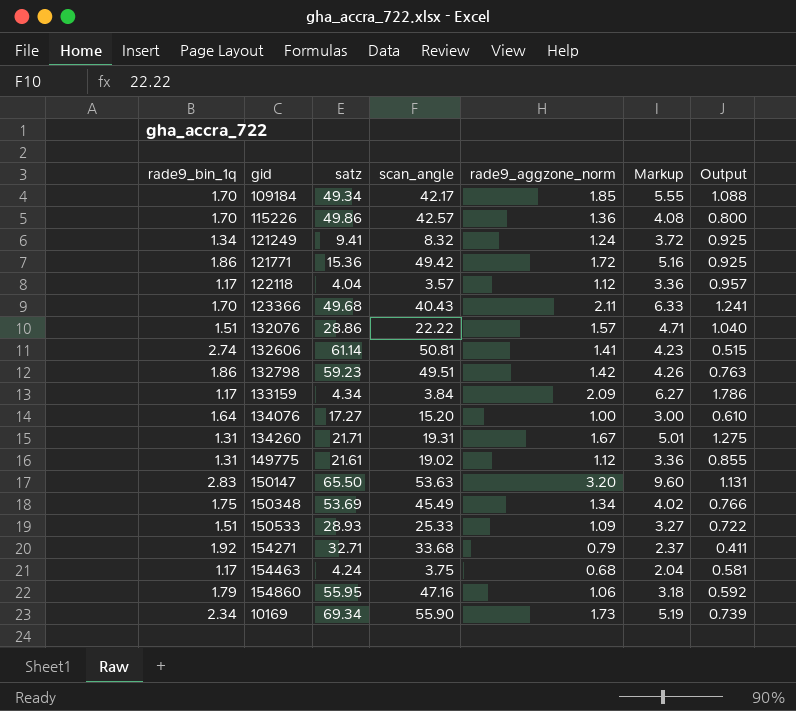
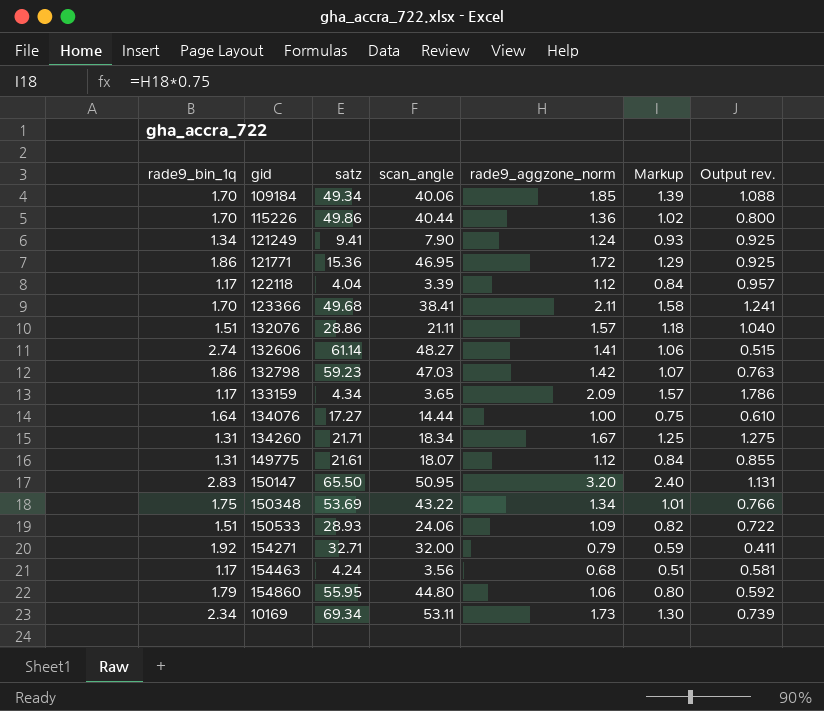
column Markup | formula: [rade9_aggzone_norm] * 3 -> [rade9_aggzone_norm] * 0.75
column name: Output -> Output rev.
109184 | scan_angle: 42.17 -> 40.06
115226 | scan_angle: 42.57 -> 40.44
121249 | scan_angle: 8.32 -> 7.90
121771 | scan_angle: 49.42 -> 46.95
122118 | scan_angle: 3.57 -> 3.39
123366 | scan_angle: 40.43 -> 38.41
132076 | scan_angle: 22.22 -> 21.11
132606 | scan_angle: 50.81 -> 48.27
132798 | scan_angle: 49.51 -> 47.03
133159 | scan_angle: 3.84 -> 3.65
134076 | scan_angle: 15.20 -> 14.44
134260 | scan_angle: 19.31 -> 18.34
149775 | scan_angle: 19.02 -> 18.07
150147 | scan_angle: 53.63 -> 50.95
150348 | scan_angle: 45.49 -> 43.22
150533 | scan_angle: 25.33 -> 24.06
154271 | scan_angle: 33.68 -> 32.00
154463 | scan_angle: 3.75 -> 3.56
154860 | scan_angle: 47.16 -> 44.80
10169 | scan_angle: 55.90 -> 53.11

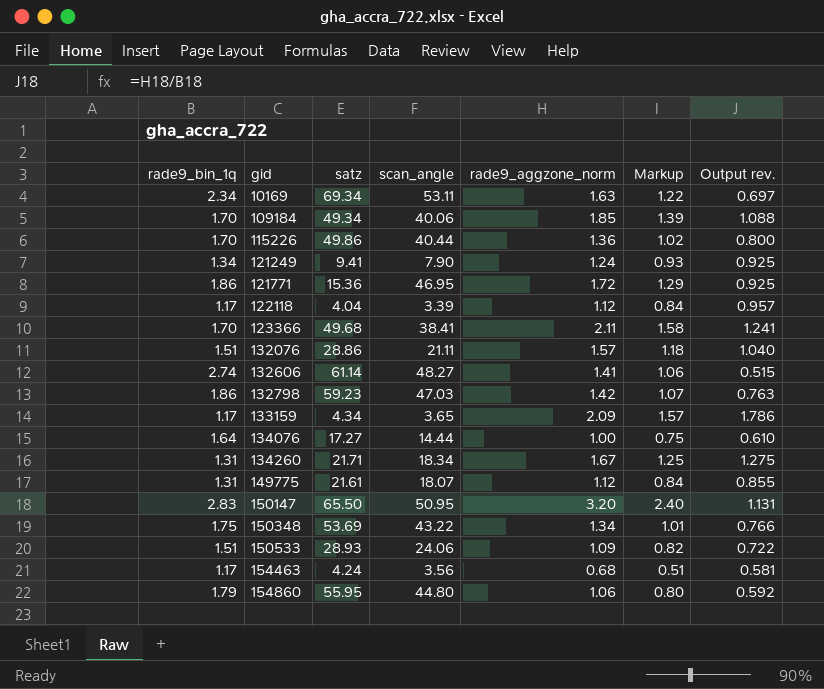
row order: none -> gid ascending
row 154271: 1.92 | 32.71 | 32.00 | 0.79 | 0.59 | 0.411 -> none
10169 | rade9_aggzone_norm: 1.73 -> 1.63
10169 | Markup: 1.30 -> 1.22
10169 | Output rev.: 0.739 -> 0.697

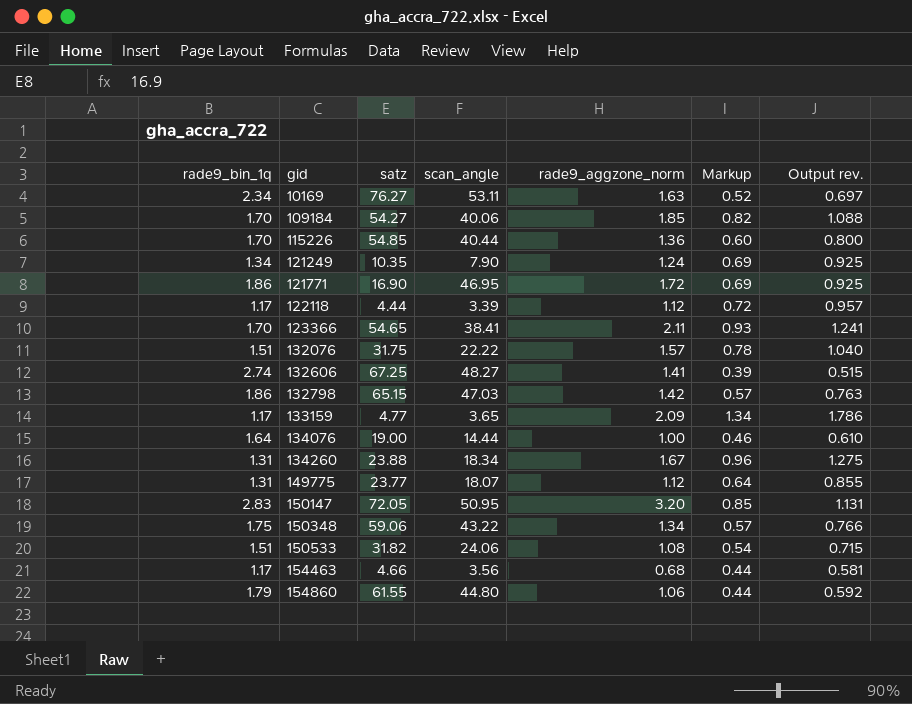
column Markup | formula: [rade9_aggzone_norm] * 0.75 -> [Output rev.] * 0.75
10169 | satz: 69.34 -> 76.27
109184 | satz: 49.34 -> 54.27
115226 | satz: 49.86 -> 54.85
121249 | satz: 9.41 -> 10.35
121771 | satz: 15.36 -> 16.90
122118 | satz: 4.04 -> 4.44
123366 | satz: 49.68 -> 54.65
132076 | satz: 28.86 -> 31.75
132076 | scan_angle: 21.11 -> 22.22
132606 | satz: 61.14 -> 67.25
132798 | satz: 59.23 -> 65.15
133159 | satz: 4.34 -> 4.77
134076 | satz: 17.27 -> 19.00
134260 | satz: 21.71 -> 23.88
149775 | satz: 21.61 -> 23.77
150147 | satz: 65.50 -> 72.05
150348 | satz: 53.69 -> 59.06
150533 | satz: 28.93 -> 31.82
150533 | rade9_aggzone_norm: 1.09 -> 1.08
150533 | Output rev.: 0.722 -> 0.715
154463 | satz: 4.24 -> 4.66
154860 | satz: 55.95 -> 61.55

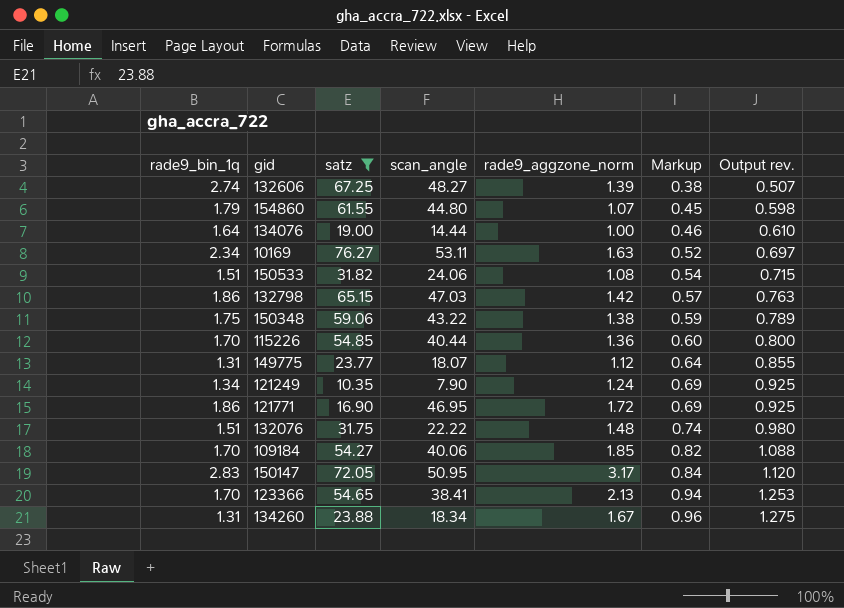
filter: none -> satz >= 10.35
row order: gid ascending -> Markup ascending
132606 | rade9_aggzone_norm: 1.41 -> 1.39
132606 | Markup: 0.39 -> 0.38
132606 | Output rev.: 0.515 -> 0.507
154860 | rade9_aggzone_norm: 1.06 -> 1.07
154860 | Markup: 0.44 -> 0.45
154860 | Output rev.: 0.592 -> 0.598
150348 | rade9_aggzone_norm: 1.34 -> 1.38
150348 | Markup: 0.57 -> 0.59
150348 | Output rev.: 0.766 -> 0.789
132076 | rade9_aggzone_norm: 1.57 -> 1.48
132076 | Markup: 0.78 -> 0.74
132076 | Output rev.: 1.040 -> 0.980
150147 | rade9_aggzone_norm: 3.20 -> 3.17
150147 | Markup: 0.85 -> 0.84
150147 | Output rev.: 1.131 -> 1.120
123366 | rade9_aggzone_norm: 2.11 -> 2.13
123366 | Markup: 0.93 -> 0.94
123366 | Output rev.: 1.241 -> 1.253

